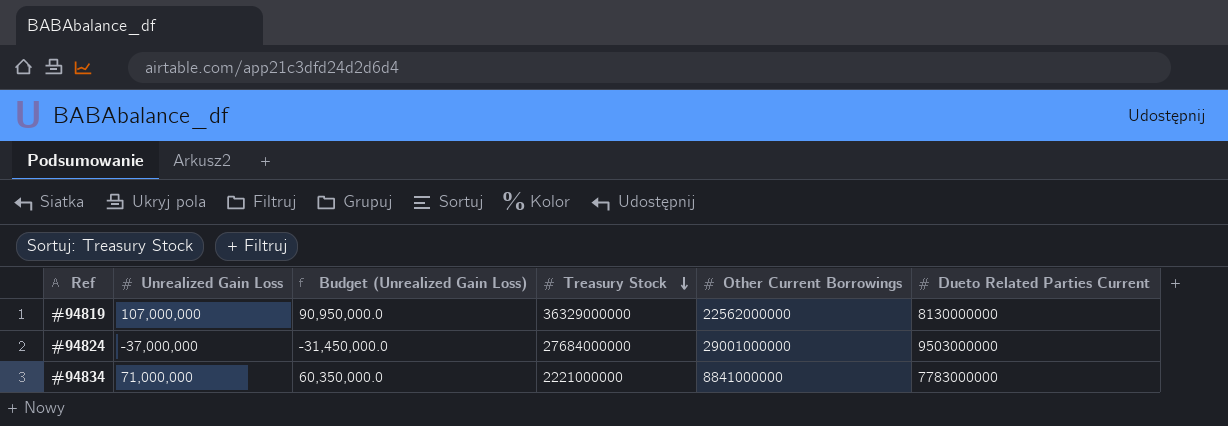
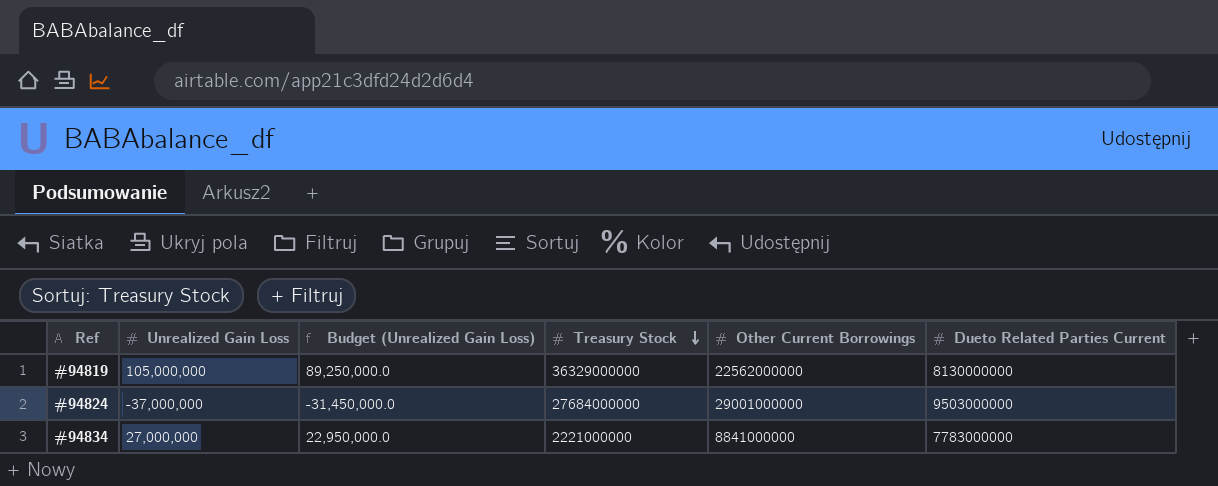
#94819 | Unrealized Gain Loss: 107,000,000 -> 105,000,000
#94819 | Budget (Unrealized Gain Loss): 90,950,000.0 -> 89,250,000.0
#94834 | Unrealized Gain Loss: 71,000,000 -> 27,000,000
#94834 | Budget (Unrealized Gain Loss): 60,350,000.0 -> 22,950,000.0

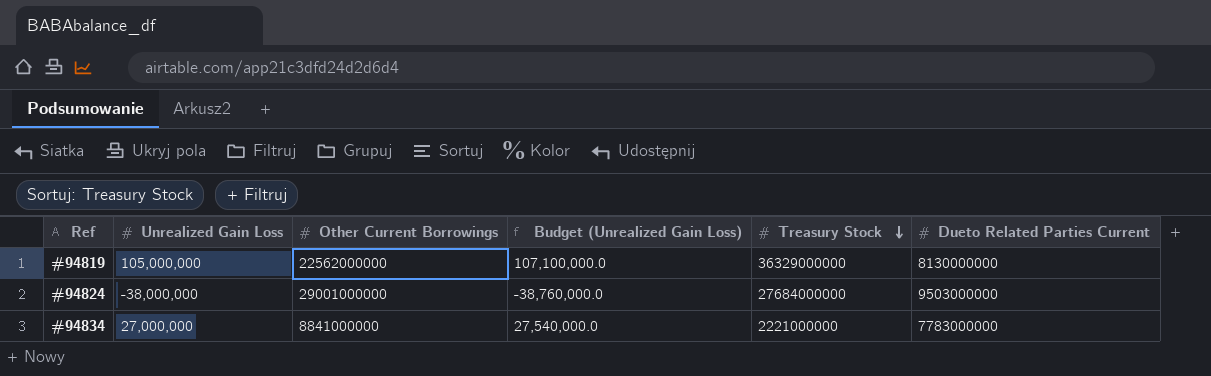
column Other Current Borrowings | position: 5 -> 3
column Budget (Unrealized Gain Loss) | formula: [Unrealized Gain Loss] * 0.85 -> [Unrealized Gain Loss] * 1.02
#94824 | Unrealized Gain Loss: -37,000,000 -> -38,000,000

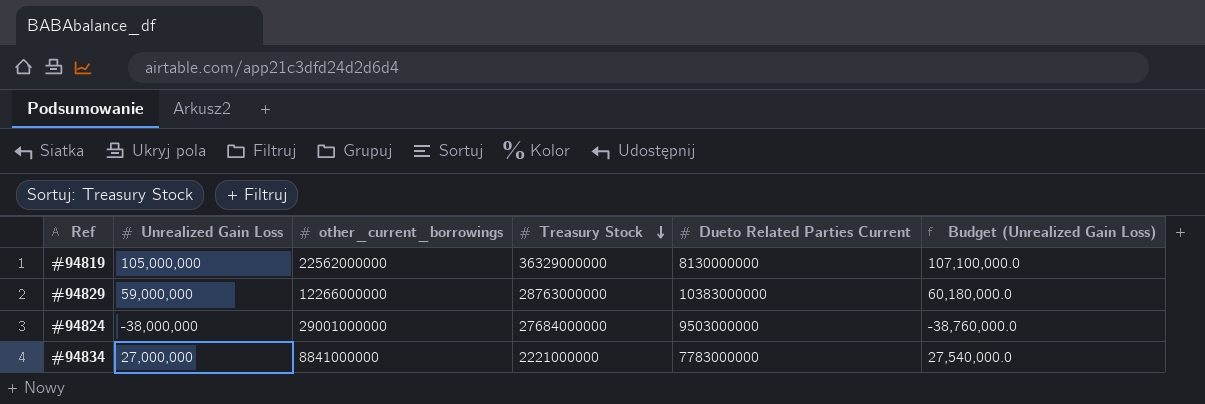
column name: Other Current Borrowings -> other_current_borrowings
column Budget (Unrealized Gain Loss) | position: 4 -> 6
row #94829: none -> 59,000,000 | 12266000000 | 28763000000 | 10383000000 | 60,180,000.0

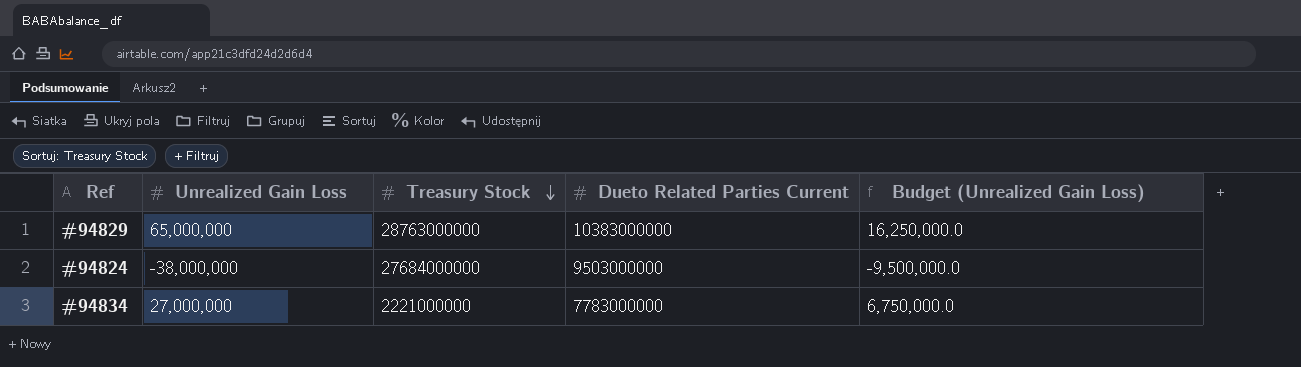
column other_current_borrowings | position: 3 -> none
column Budget (Unrealized Gain Loss) | formula: [Unrealized Gain Loss] * 1.02 -> [Unrealized Gain Loss] * 0.25
row #94819: 105,000,000 | 22562000000 | 36329000000 | 8130000000 | 107,100,000.0 -> none
#94829 | Unrealized Gain Loss: 59,000,000 -> 65,000,000

